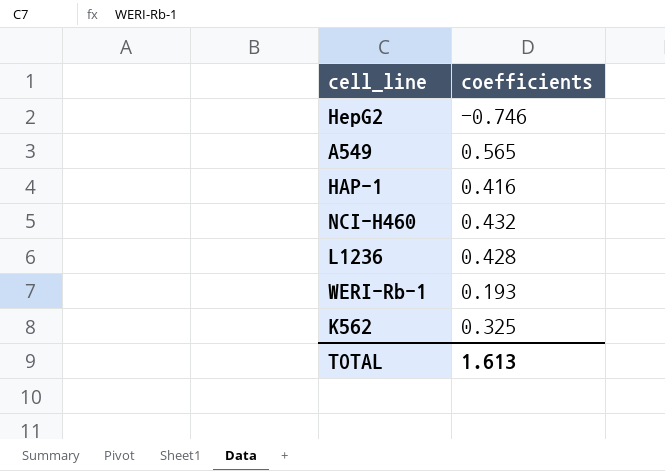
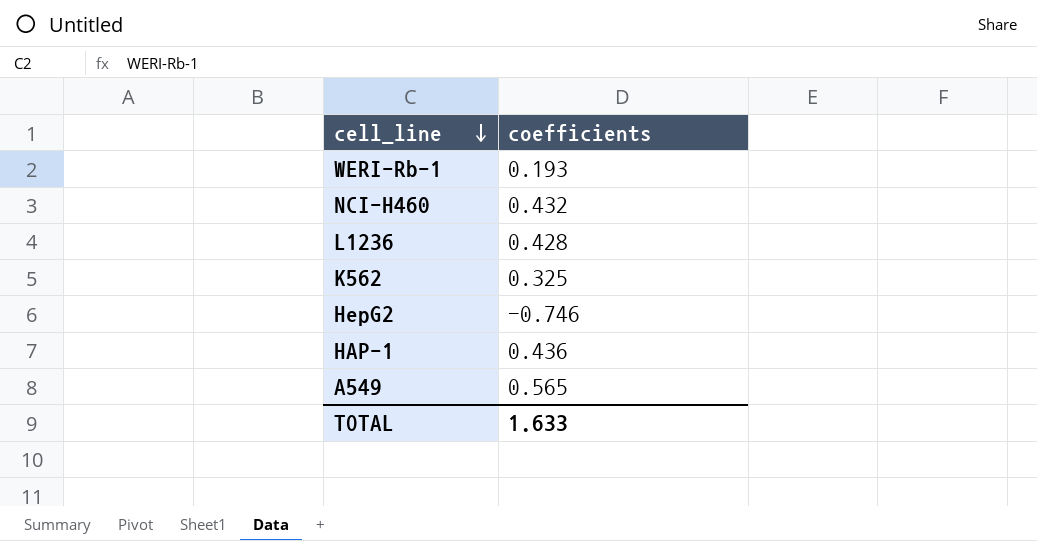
row order: none -> cell_line descending
HAP-1 | coefficients: 0.416 -> 0.436
TOTAL | coefficients: 1.613 -> 1.633

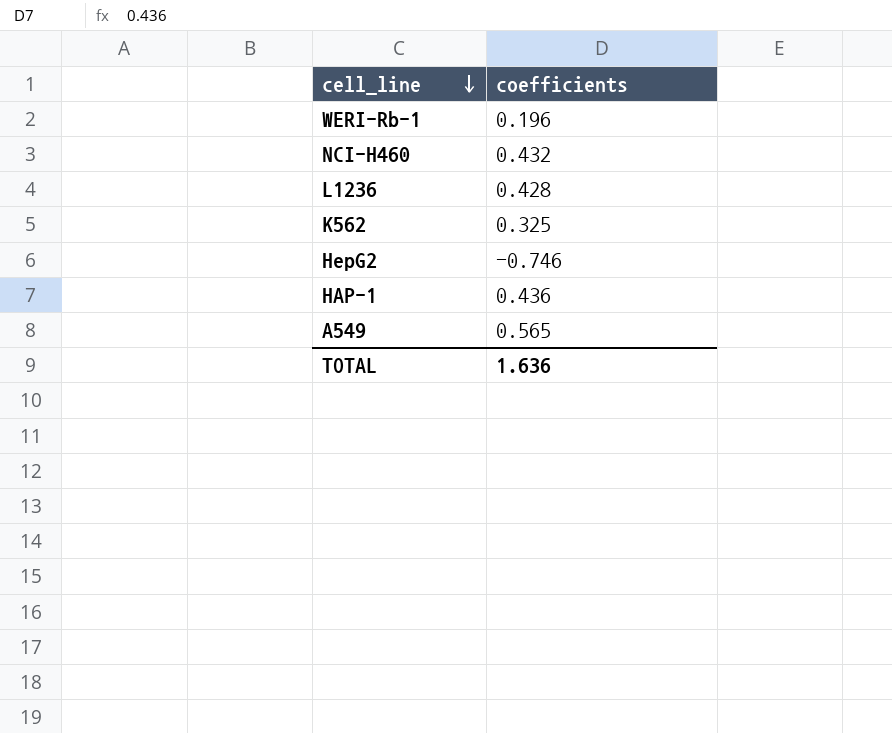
WERI-Rb-1 | coefficients: 0.193 -> 0.196
TOTAL | coefficients: 1.633 -> 1.636

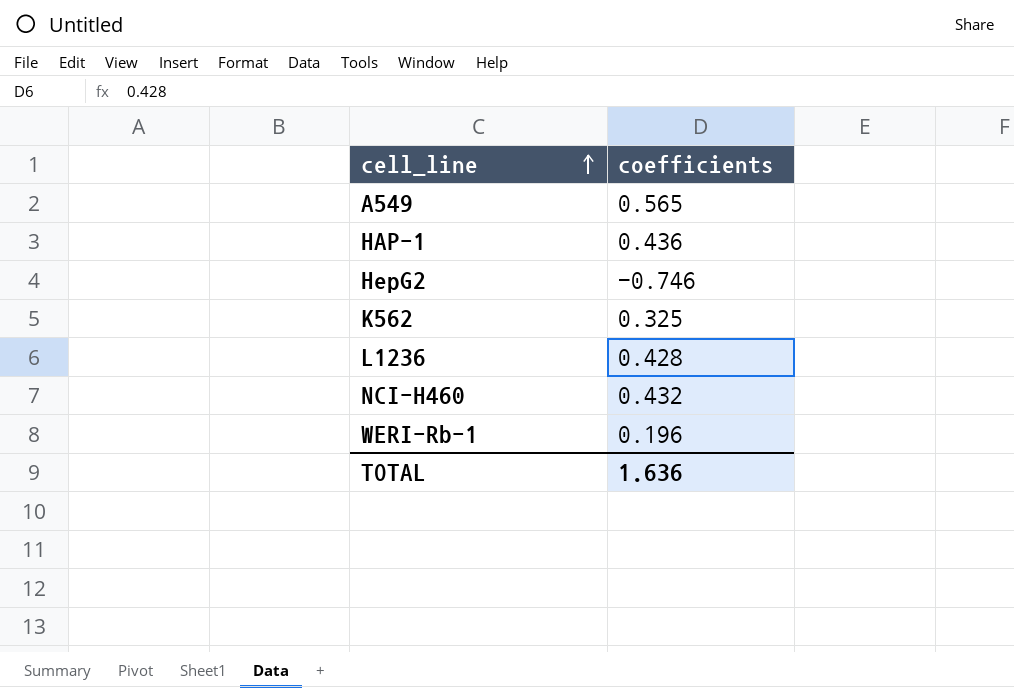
row order: cell_line descending -> cell_line ascending

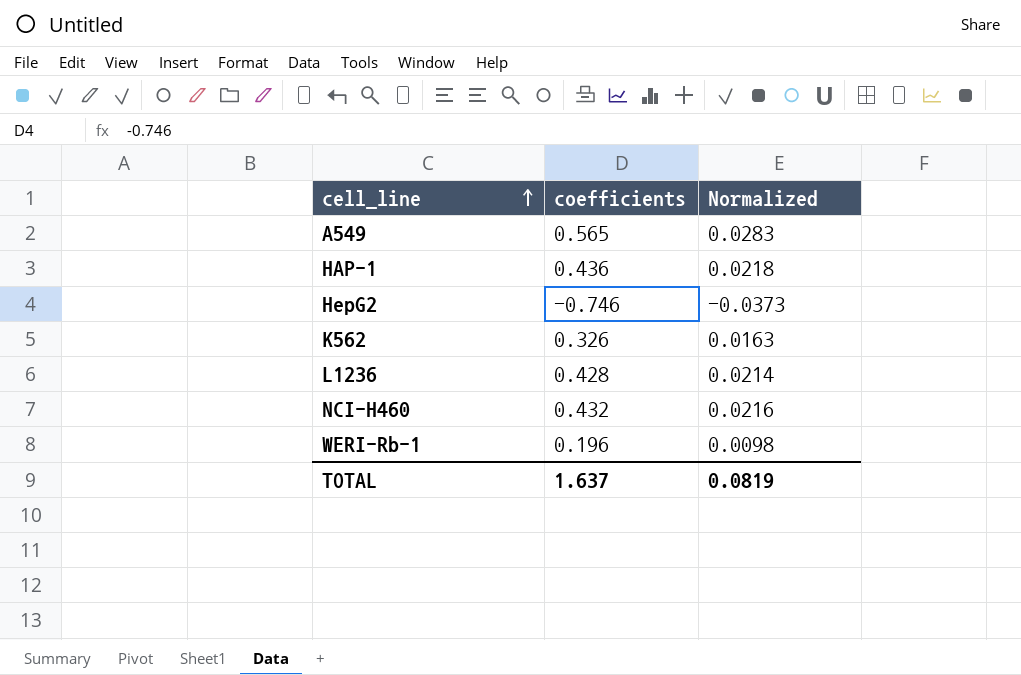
column Normalized | formula: none -> [coefficients] * 0.05
K562 | coefficients: 0.325 -> 0.326
TOTAL | coefficients: 1.636 -> 1.637

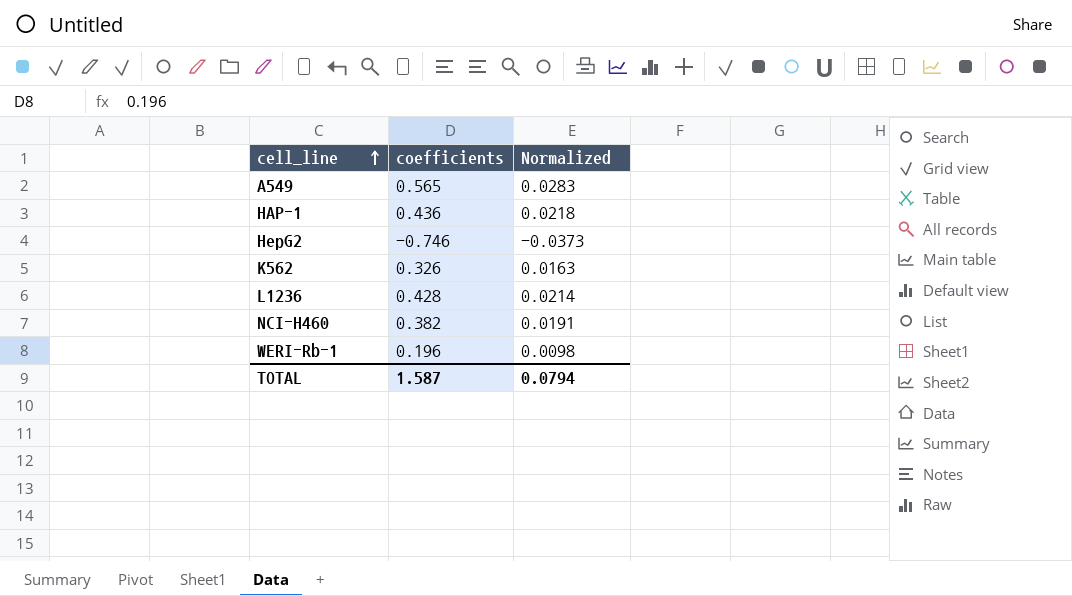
NCI-H460 | coefficients: 0.432 -> 0.382
NCI-H460 | Normalized: 0.0216 -> 0.0191
TOTAL | coefficients: 1.637 -> 1.587
TOTAL | Normalized: 0.0819 -> 0.0794

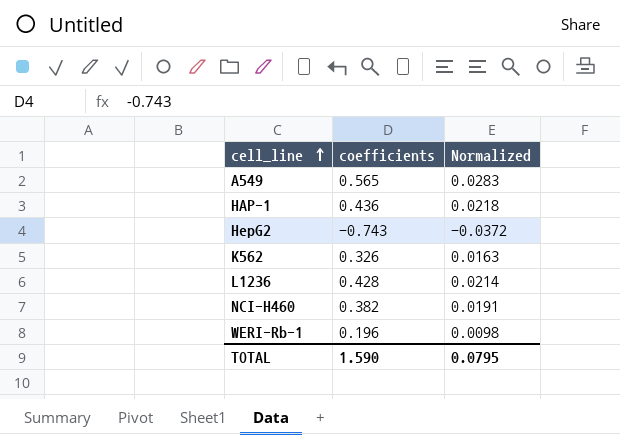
HepG2 | coefficients: -0.746 -> -0.743
HepG2 | Normalized: -0.0373 -> -0.0372
TOTAL | coefficients: 1.587 -> 1.590
TOTAL | Normalized: 0.0794 -> 0.0795

